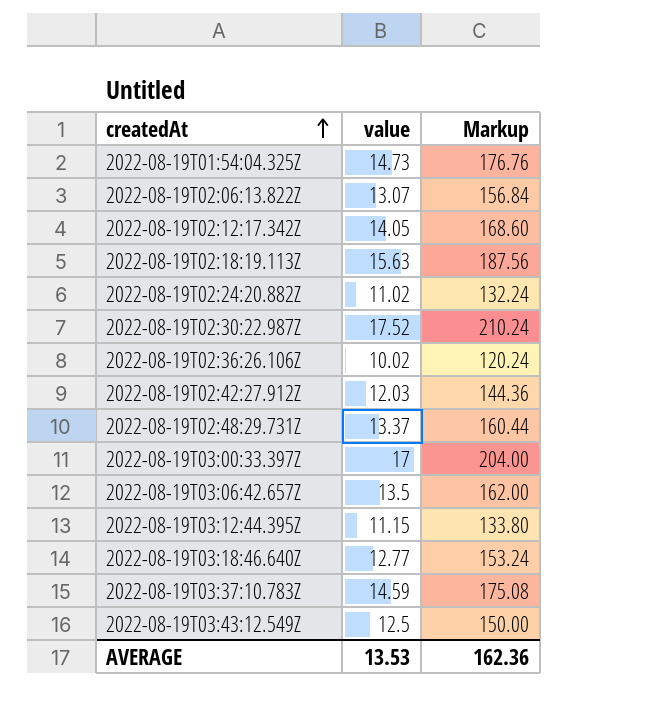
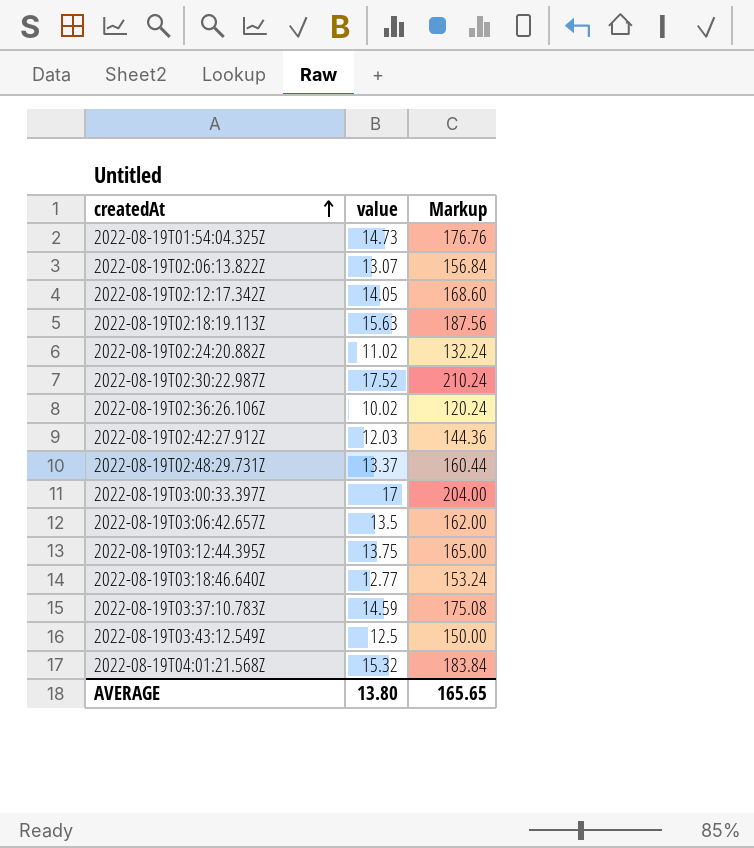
2022-08-19T03:12:44.395Z | value: 11.15 -> 13.75
2022-08-19T03:12:44.395Z | Markup: 133.80 -> 165.00
row 2022-08-19T04:01:21.568Z: none -> 15.32 | 183.84
AVERAGE | value: 13.53 -> 13.80
AVERAGE | Markup: 162.36 -> 165.65

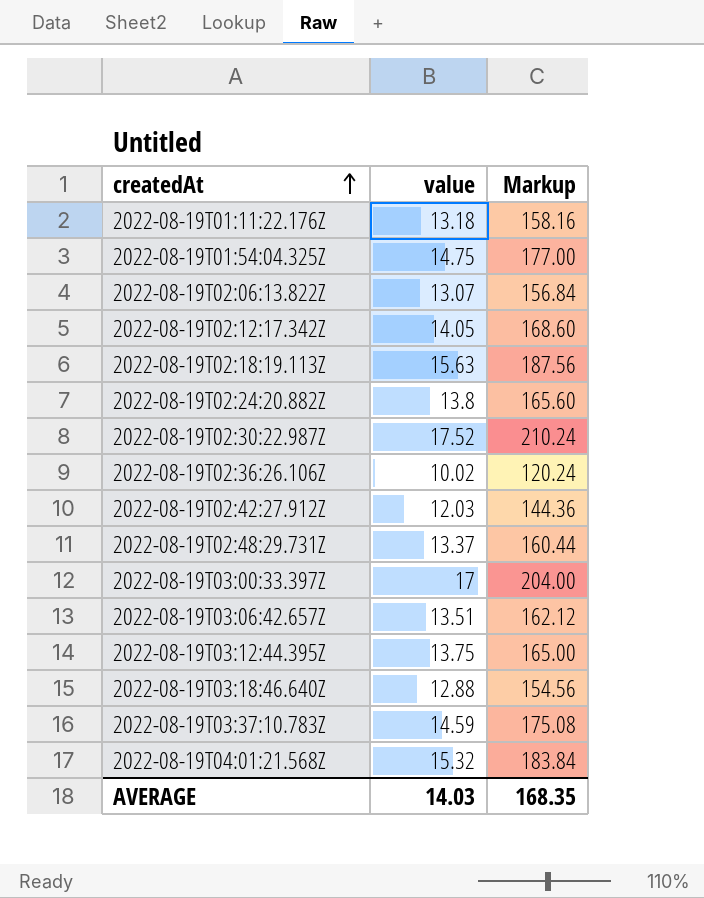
row 2022-08-19T03:43:12.549Z: 12.5 | 150.00 -> none
row 2022-08-19T01:11:22.176Z: none -> 13.18 | 158.16
2022-08-19T01:54:04.325Z | value: 14.73 -> 14.75
2022-08-19T01:54:04.325Z | Markup: 176.76 -> 177.00
2022-08-19T02:24:20.882Z | value: 11.02 -> 13.8
2022-08-19T02:24:20.882Z | Markup: 132.24 -> 165.60
2022-08-19T03:06:42.657Z | value: 13.5 -> 13.51
2022-08-19T03:06:42.657Z | Markup: 162.00 -> 162.12
2022-08-19T03:18:46.640Z | value: 12.77 -> 12.88
2022-08-19T03:18:46.640Z | Markup: 153.24 -> 154.56
AVERAGE | value: 13.80 -> 14.03
AVERAGE | Markup: 165.65 -> 168.35

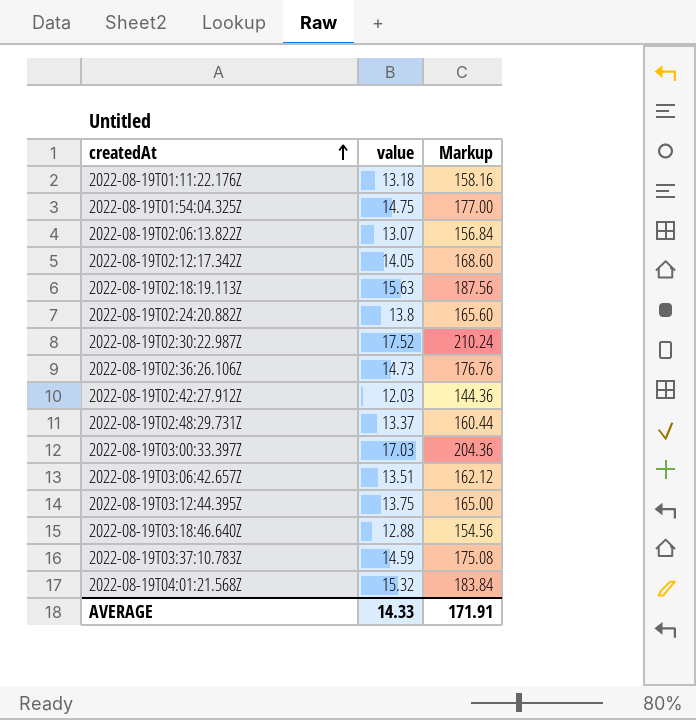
2022-08-19T02:36:26.106Z | value: 10.02 -> 14.73
2022-08-19T02:36:26.106Z | Markup: 120.24 -> 176.76
2022-08-19T03:00:33.397Z | value: 17 -> 17.03
2022-08-19T03:00:33.397Z | Markup: 204.00 -> 204.36
AVERAGE | value: 14.03 -> 14.33
AVERAGE | Markup: 168.35 -> 171.91

